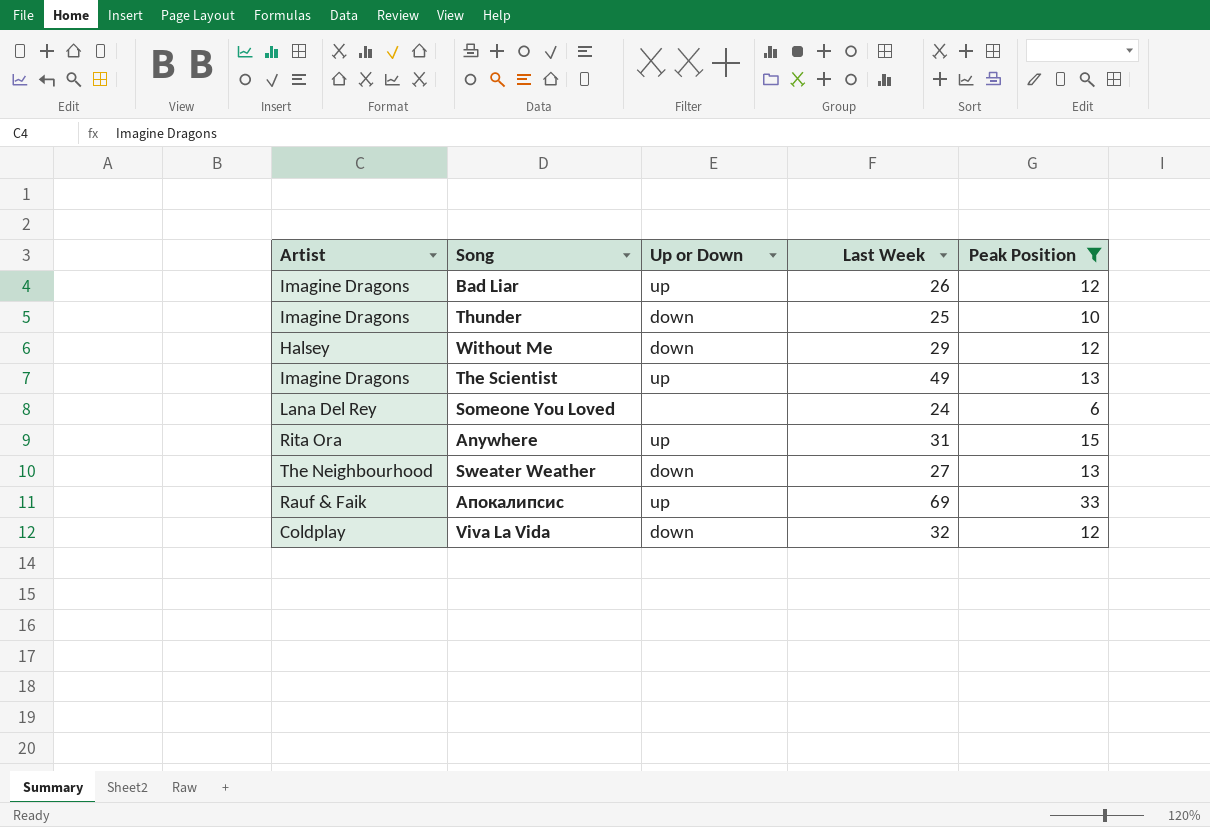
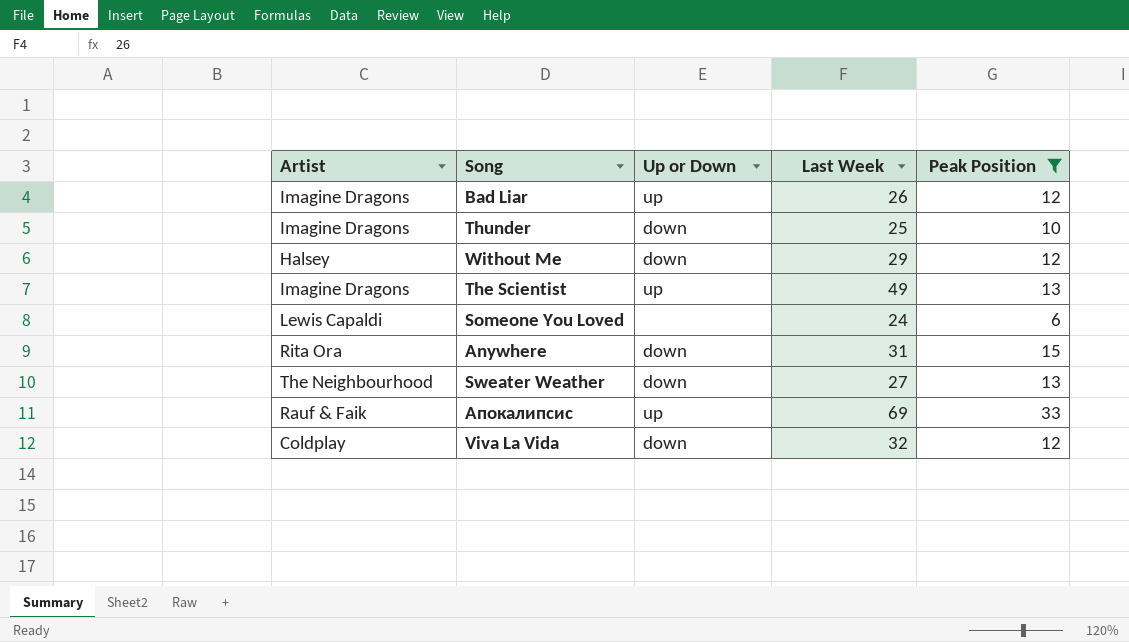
Someone You Loved | Artist: Lana Del Rey -> Lewis Capaldi
Anywhere | Up or Down: up -> down

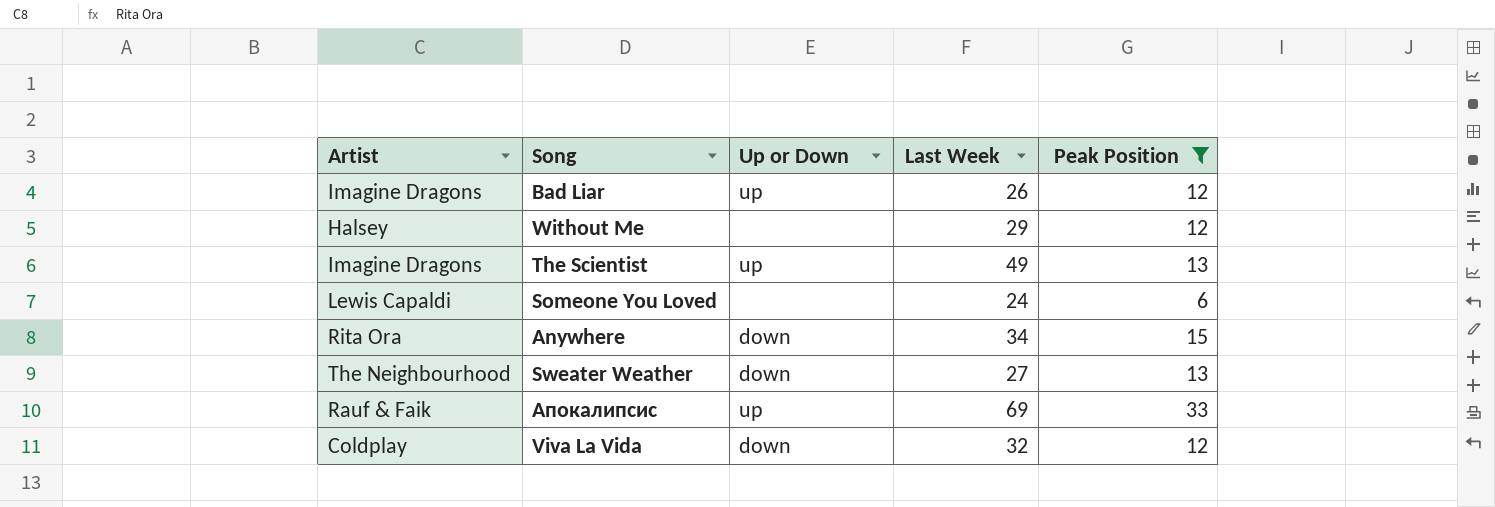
row Thunder: Imagine Dragons | down | 25 | 10 -> none
Without Me | Up or Down: down -> none
Anywhere | Last Week: 31 -> 34

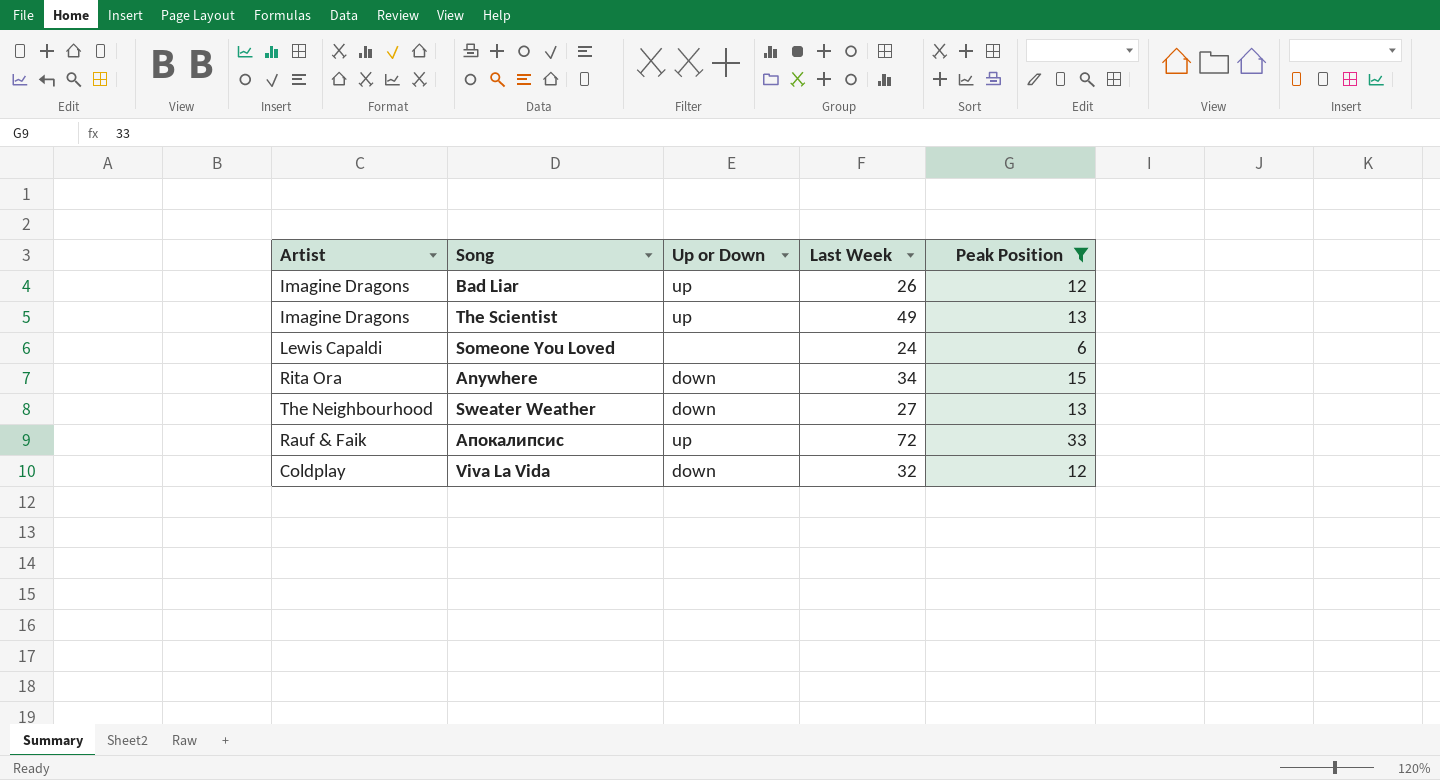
row Without Me: Halsey | none | 29 | 12 -> none
Апокалипсис | Last Week: 69 -> 72

